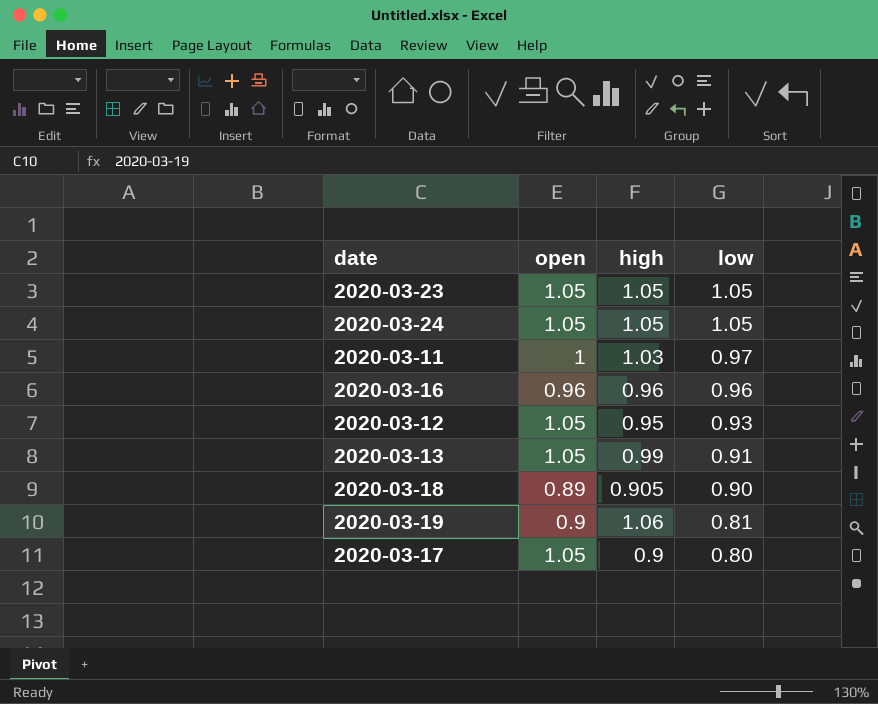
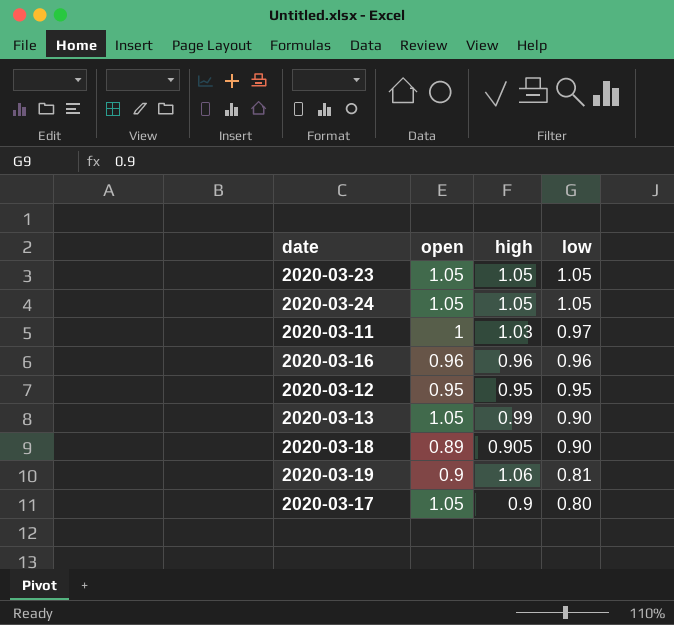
2020-03-12 | open: 1.05 -> 0.95
2020-03-12 | low: 0.93 -> 0.95
2020-03-13 | low: 0.91 -> 0.90

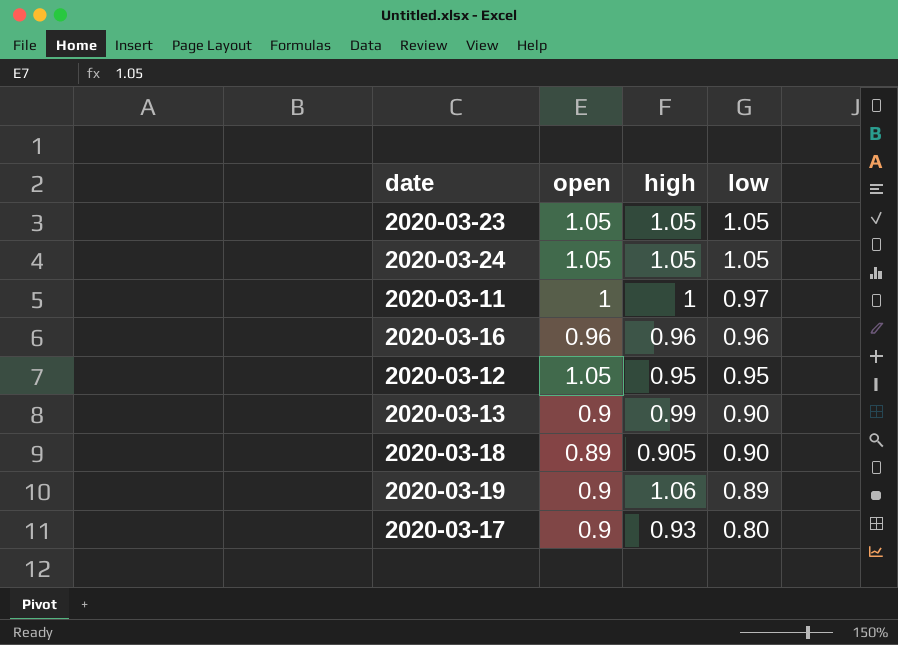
2020-03-11 | high: 1.03 -> 1
2020-03-12 | open: 0.95 -> 1.05
2020-03-13 | open: 1.05 -> 0.9
2020-03-19 | low: 0.81 -> 0.89
2020-03-17 | open: 1.05 -> 0.9
2020-03-17 | high: 0.9 -> 0.93

